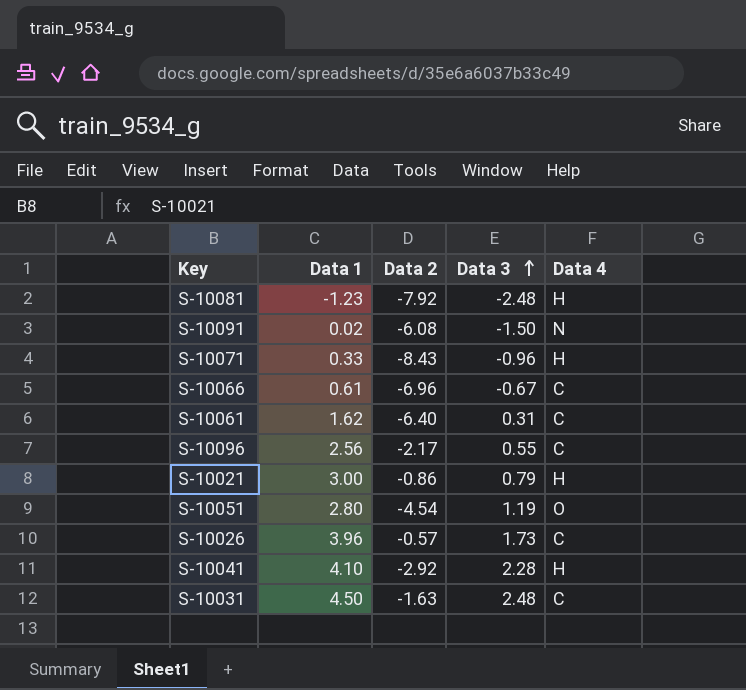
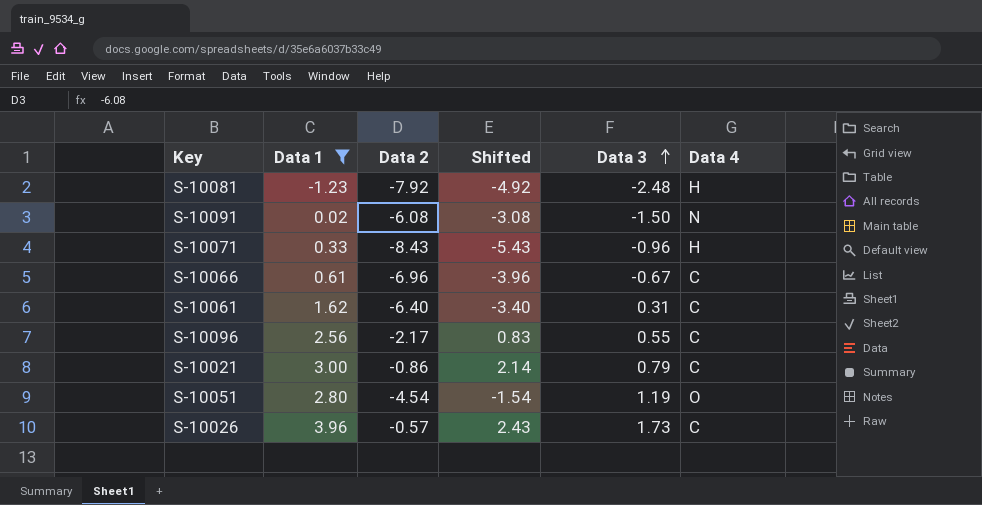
filter: none -> Data 1 <= 3.96
column Shifted | formula: none -> [Data 2] + 3
S-10021 | Data 4: H -> C

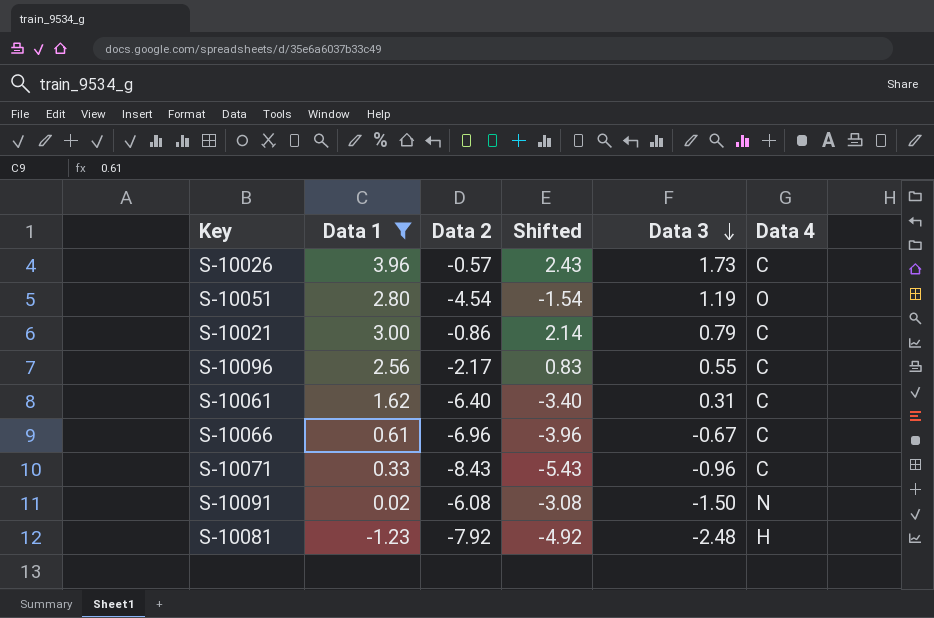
row order: Data 3 ascending -> Data 3 descending
S-10071 | Data 4: H -> C

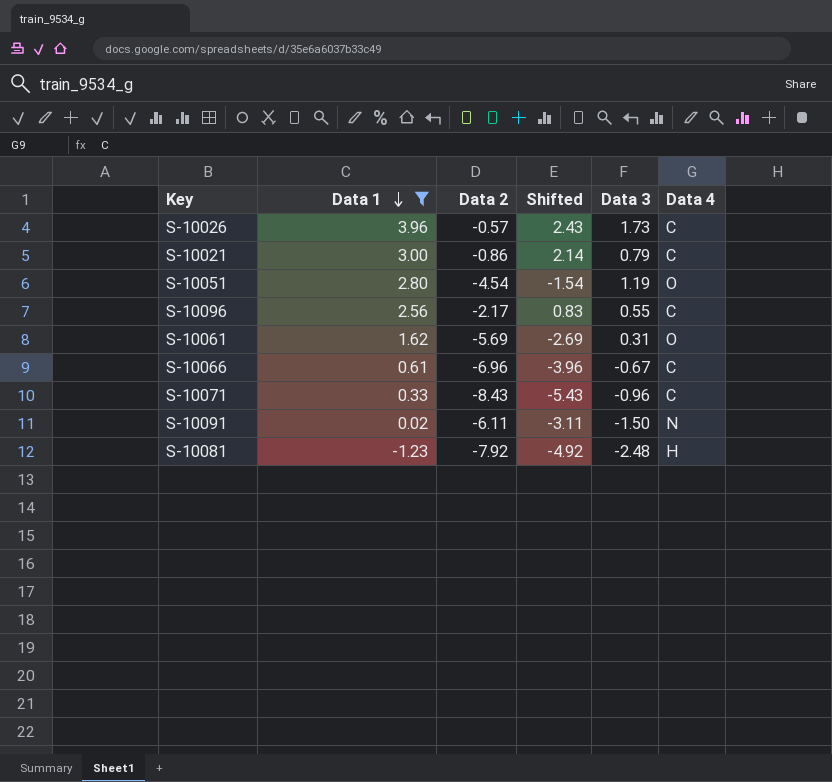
row order: Data 3 descending -> Data 1 descending
S-10061 | Data 2: -6.40 -> -5.69
S-10061 | Shifted: -3.40 -> -2.69
S-10061 | Data 4: C -> O
S-10091 | Data 2: -6.08 -> -6.11
S-10091 | Shifted: -3.08 -> -3.11

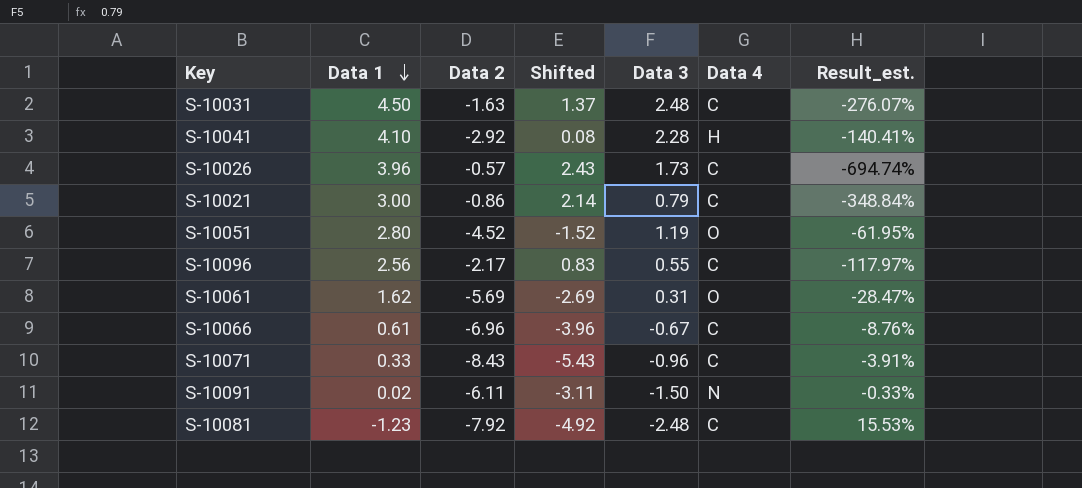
filter: Data 1 <= 3.96 -> none
column Result_est. | formula: none -> [Data 1] / [Data 2]
S-10051 | Data 2: -4.54 -> -4.52
S-10051 | Shifted: -1.54 -> -1.52
S-10081 | Data 4: H -> C

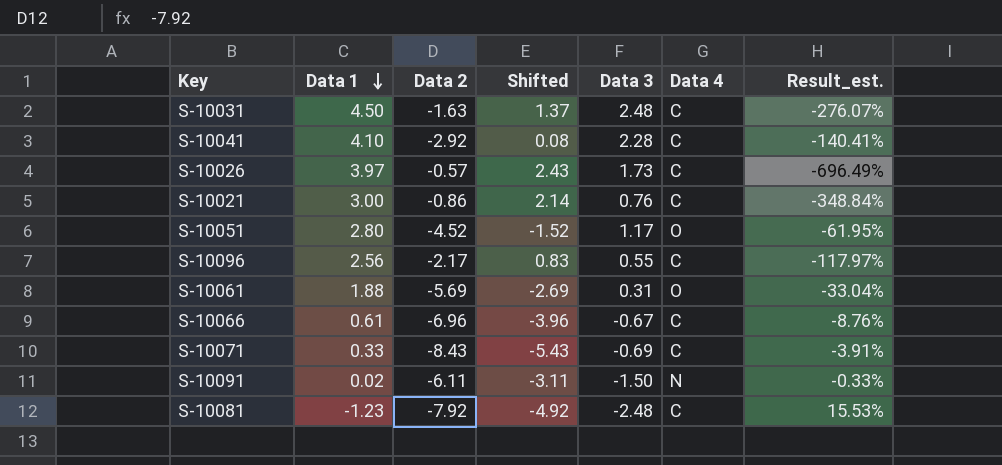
S-10041 | Data 4: H -> C
S-10026 | Data 1: 3.96 -> 3.97
S-10026 | Result_est.: -694.74% -> -696.49%
S-10021 | Data 3: 0.79 -> 0.76
S-10051 | Data 3: 1.19 -> 1.17
S-10061 | Data 1: 1.62 -> 1.88
S-10061 | Result_est.: -28.47% -> -33.04%
S-10071 | Data 3: -0.96 -> -0.69

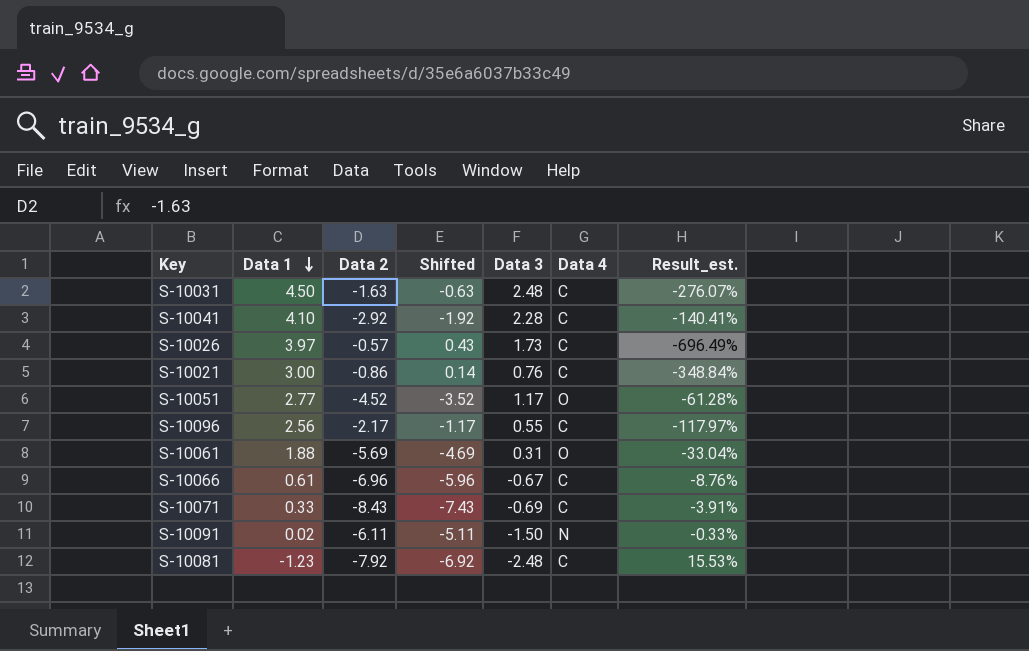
column Shifted | formula: [Data 2] + 3 -> [Data 2] + 1
S-10051 | Data 1: 2.80 -> 2.77
S-10051 | Result_est.: -61.95% -> -61.28%

